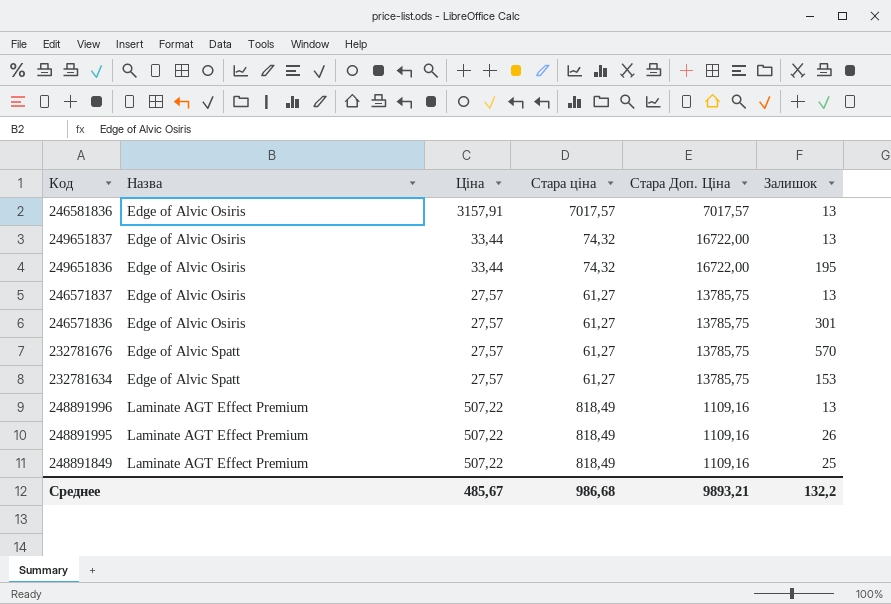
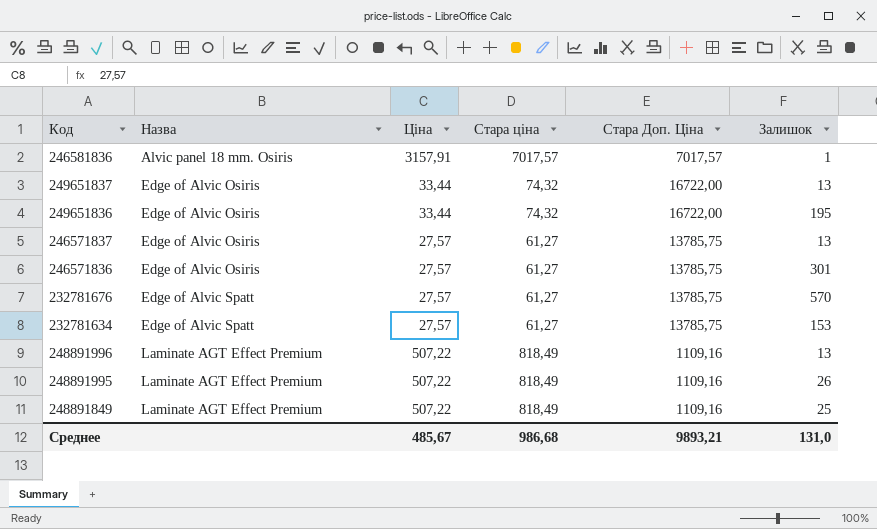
246581836 | Назва: Edge of Alvic Osiris -> Alvic panel 18 mm. Osiris
246581836 | Залишок: 13 -> 1
Среднее | Залишок: 132,2 -> 131,0

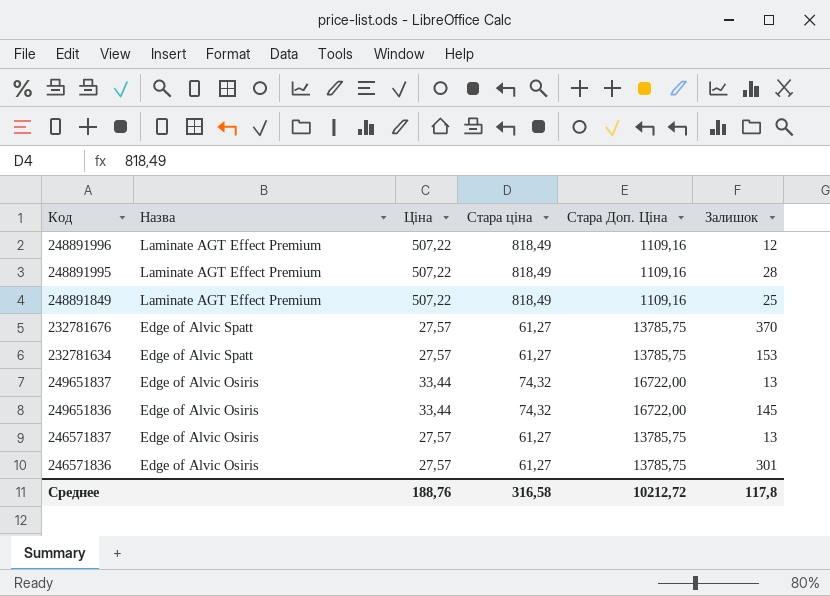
row order: Назва ascending -> Назва descending
row 246581836: Alvic panel 18 mm. Osiris | 3157,91 | 7017,57 | 7017,57 | 1 -> none
248891996 | Залишок: 13 -> 12
248891995 | Залишок: 26 -> 28
232781676 | Залишок: 570 -> 370
249651836 | Залишок: 195 -> 145
Среднее | Ціна: 485,67 -> 188,76
Среднее | Стара ціна: 986,68 -> 316,58
Среднее | Стара Доп. Ціна: 9893,21 -> 10212,72
Среднее | Залишок: 131,0 -> 117,8

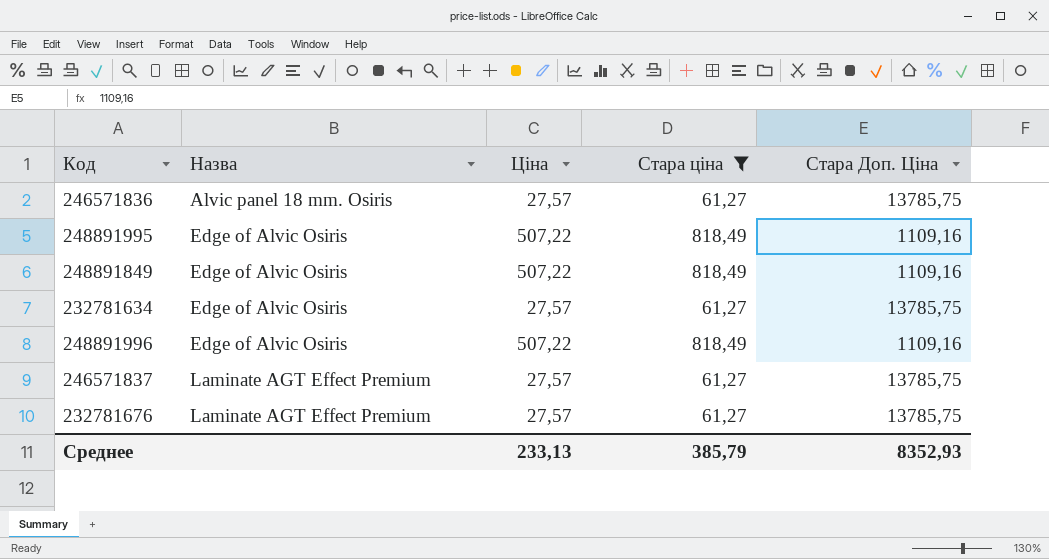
filter: none -> Стара ціна != 74,32
row order: Назва descending -> Назва ascending
column Залишок | position: 6 -> none
246571836 | Назва: Edge of Alvic Osiris -> Alvic panel 18 mm. Osiris
248891995 | Назва: Laminate AGT Effect Premium -> Edge of Alvic Osiris
248891849 | Назва: Laminate AGT Effect Premium -> Edge of Alvic Osiris
232781634 | Назва: Edge of Alvic Spatt -> Edge of Alvic Osiris
248891996 | Назва: Laminate AGT Effect Premium -> Edge of Alvic Osiris
246571837 | Назва: Edge of Alvic Osiris -> Laminate AGT Effect Premium
232781676 | Назва: Edge of Alvic Spatt -> Laminate AGT Effect Premium
Среднее | Ціна: 188,76 -> 233,13
Среднее | Стара ціна: 316,58 -> 385,79
Среднее | Стара Доп. Ціна: 10212,72 -> 8352,93

